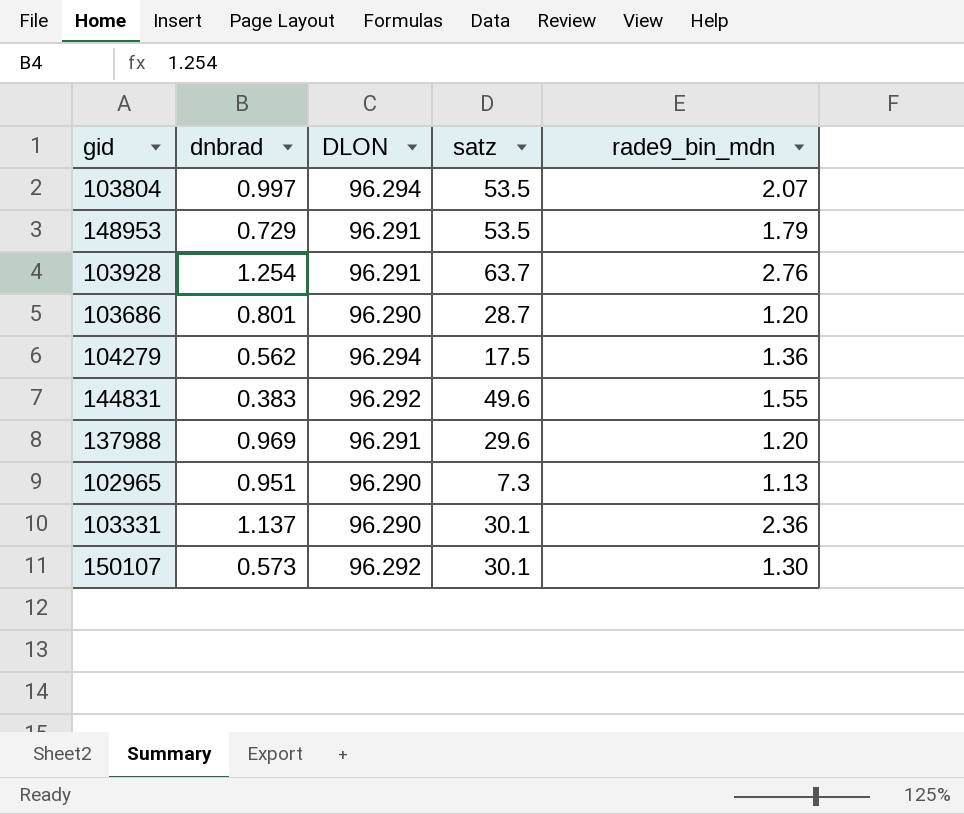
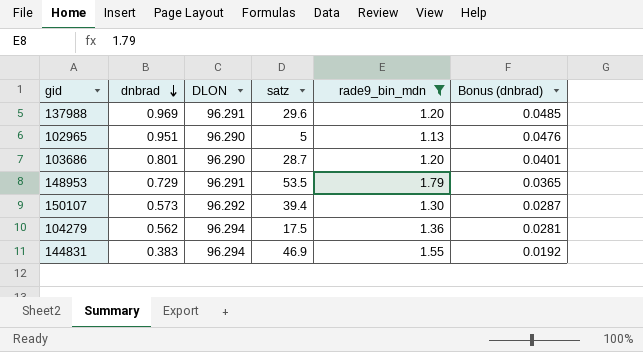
filter: none -> rade9_bin_mdn <= 1.79
row order: none -> dnbrad descending
column Bonus (dnbrad) | formula: none -> [dnbrad] * 0.05
102965 | satz: 7.3 -> 5
150107 | satz: 30.1 -> 39.4
144831 | DLON: 96.292 -> 96.294
144831 | satz: 49.6 -> 46.9

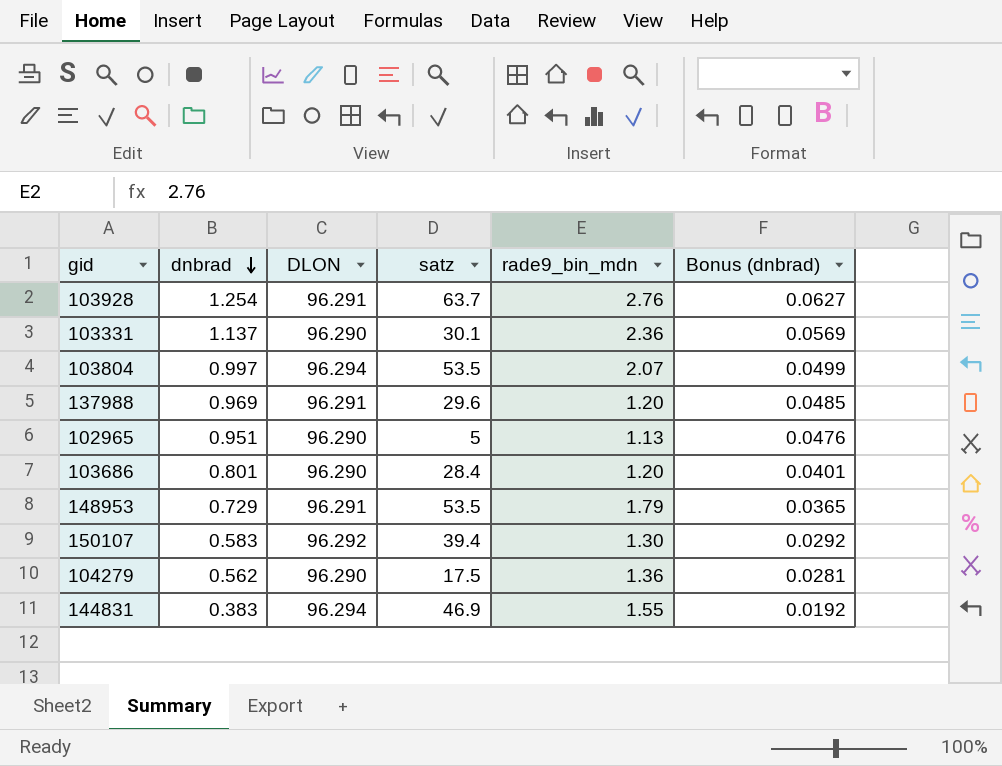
filter: rade9_bin_mdn <= 1.79 -> none
103686 | satz: 28.7 -> 28.4
150107 | dnbrad: 0.573 -> 0.583
150107 | Bonus (dnbrad): 0.0287 -> 0.0292
104279 | DLON: 96.294 -> 96.290

